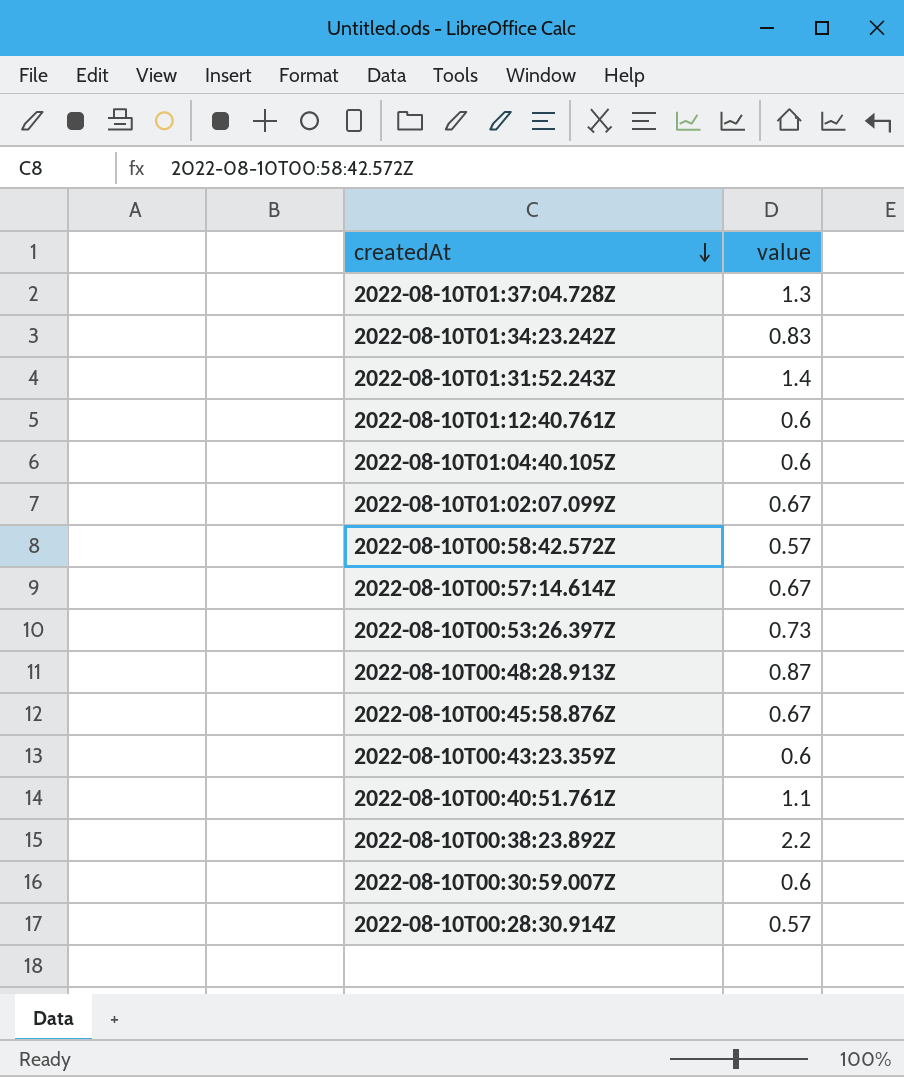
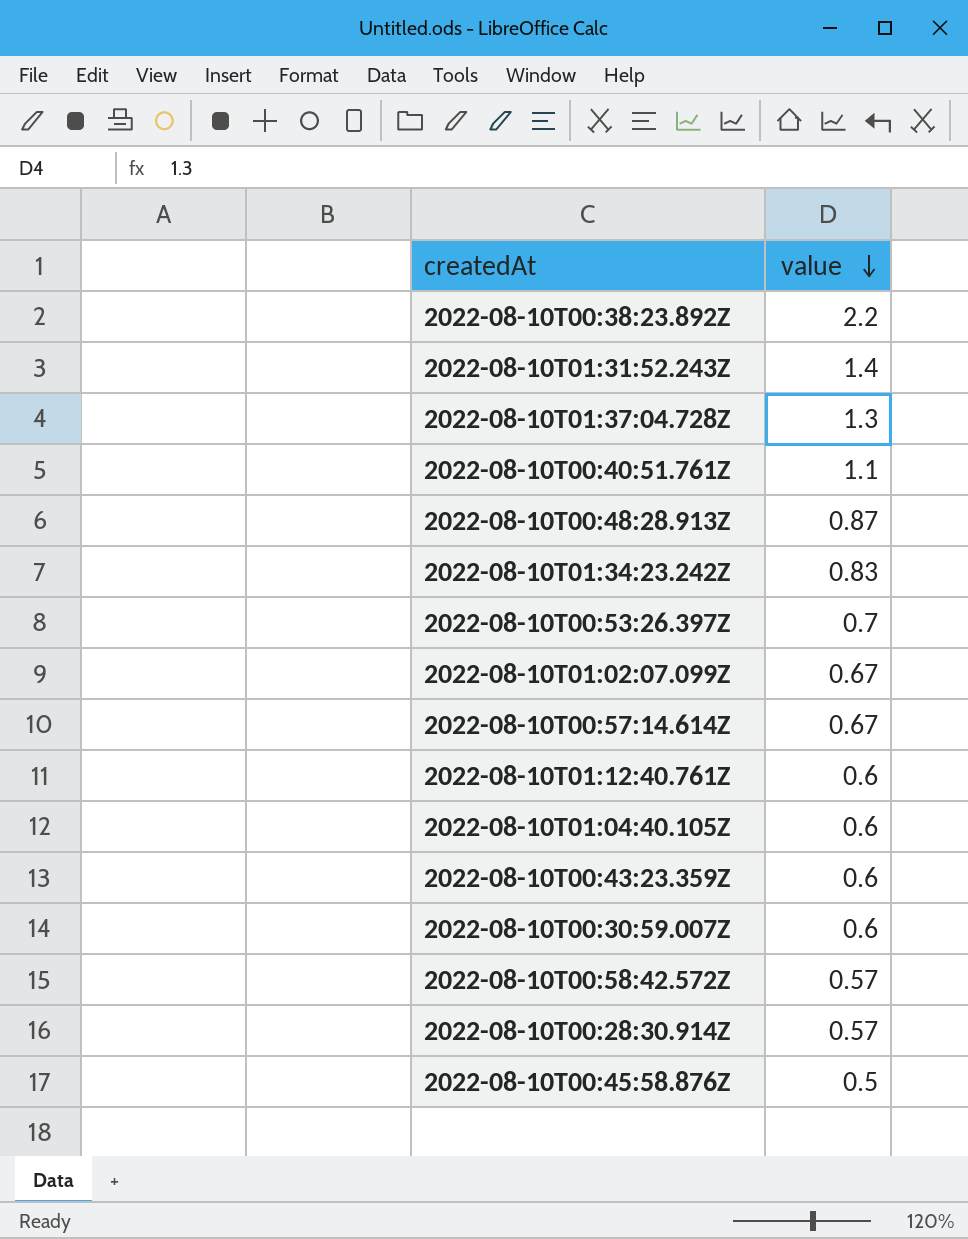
row order: createdAt descending -> value descending
2022-08-10T00:53:26.397Z | value: 0.73 -> 0.7
2022-08-10T00:45:58.876Z | value: 0.67 -> 0.5

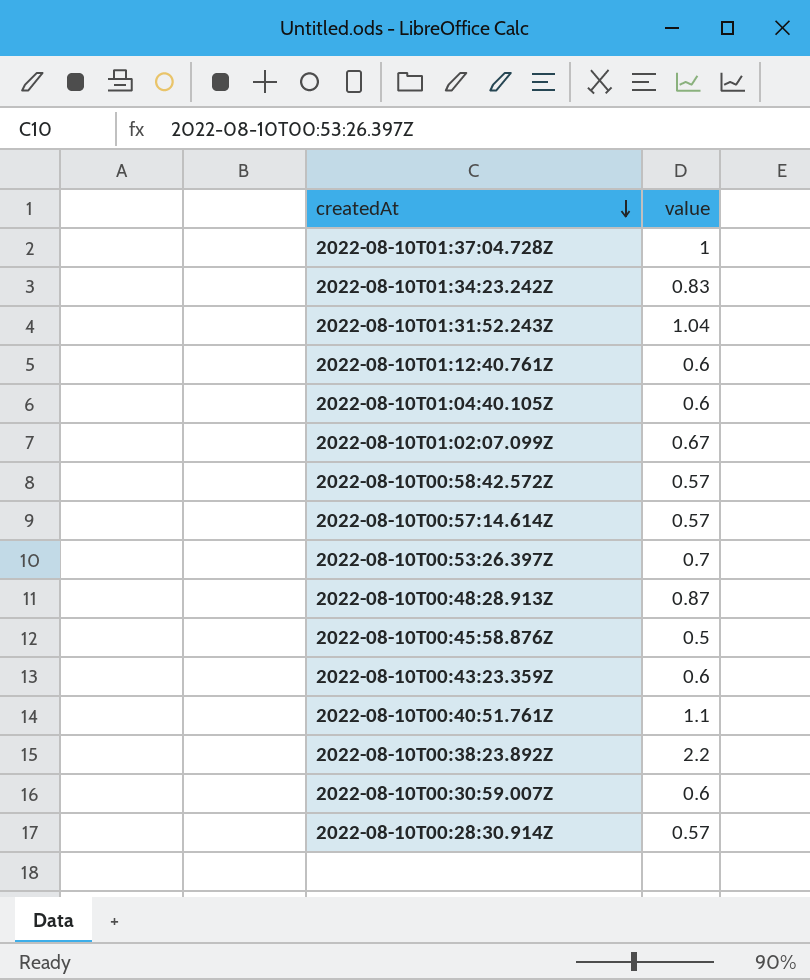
row order: value descending -> createdAt descending
2022-08-10T01:37:04.728Z | value: 1.3 -> 1
2022-08-10T01:31:52.243Z | value: 1.4 -> 1.04
2022-08-10T00:57:14.614Z | value: 0.67 -> 0.57

